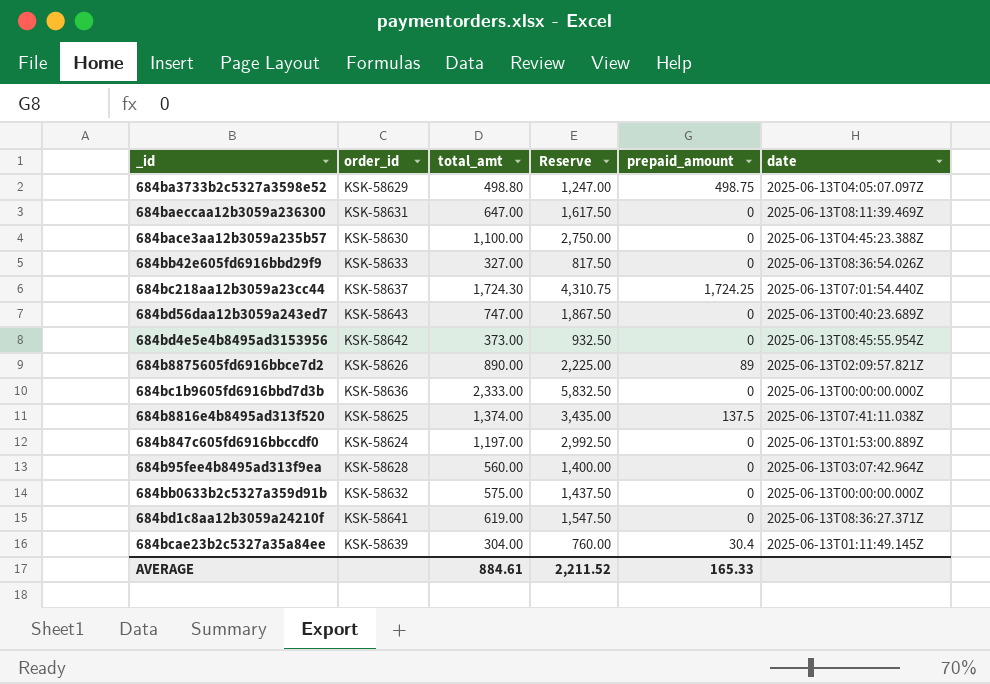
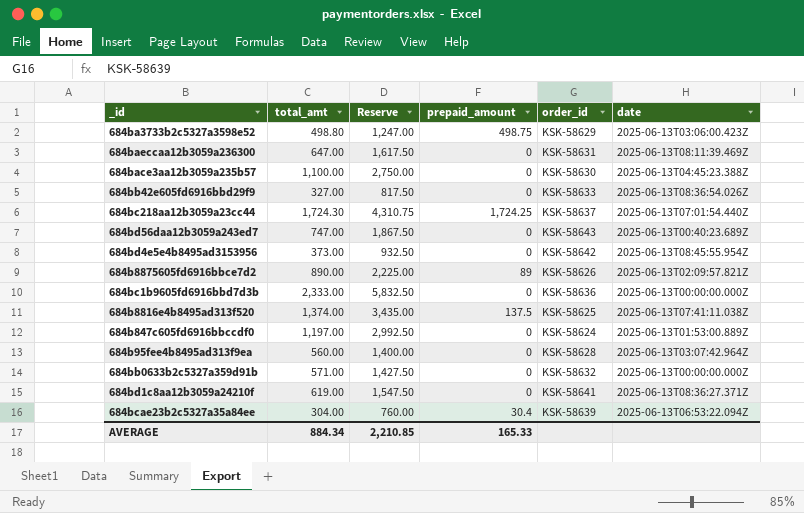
column order_id | position: 2 -> 5
684ba3733b2c5327a3598e52 | date: 2025-06-13T04:05:07.097Z -> 2025-06-13T03:06:00.423Z
684bb0633b2c5327a359d91b | total_amt: 575.00 -> 571.00
684bb0633b2c5327a359d91b | Reserve: 1,437.50 -> 1,427.50
684bcae23b2c5327a35a84ee | date: 2025-06-13T01:11:49.145Z -> 2025-06-13T06:53:22.094Z
AVERAGE | total_amt: 884.61 -> 884.34
AVERAGE | Reserve: 2,211.52 -> 2,210.85

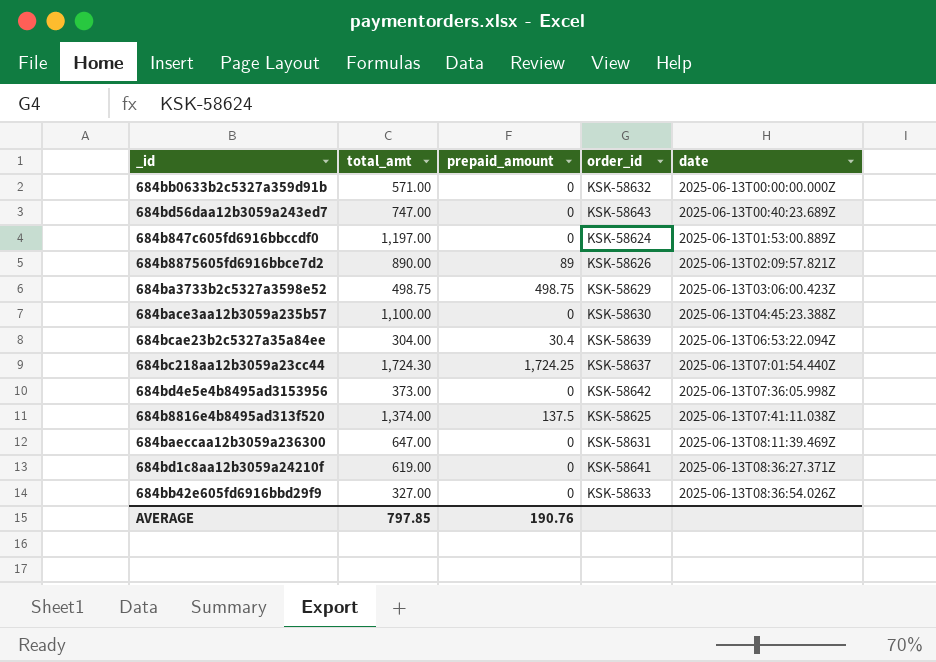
row order: none -> date ascending
column Reserve | formula: [total_amt] * 2.5 -> none
row 684bc1b9605fd6916bbd7d3b: 2,333.00 | 5,832.50 | 0 | KSK-58636 | 2025-06-13T00:00:00.000Z -> none
row 684b95fee4b8495ad313f9ea: 560.00 | 1,400.00 | 0 | KSK-58628 | 2025-06-13T03:07:42.964Z -> none
684ba3733b2c5327a3598e52 | total_amt: 498.80 -> 498.75
684bd4e5e4b8495ad3153956 | date: 2025-06-13T08:45:55.954Z -> 2025-06-13T07:36:05.998Z
AVERAGE | total_amt: 884.34 -> 797.85
AVERAGE | prepaid_amount: 165.33 -> 190.76

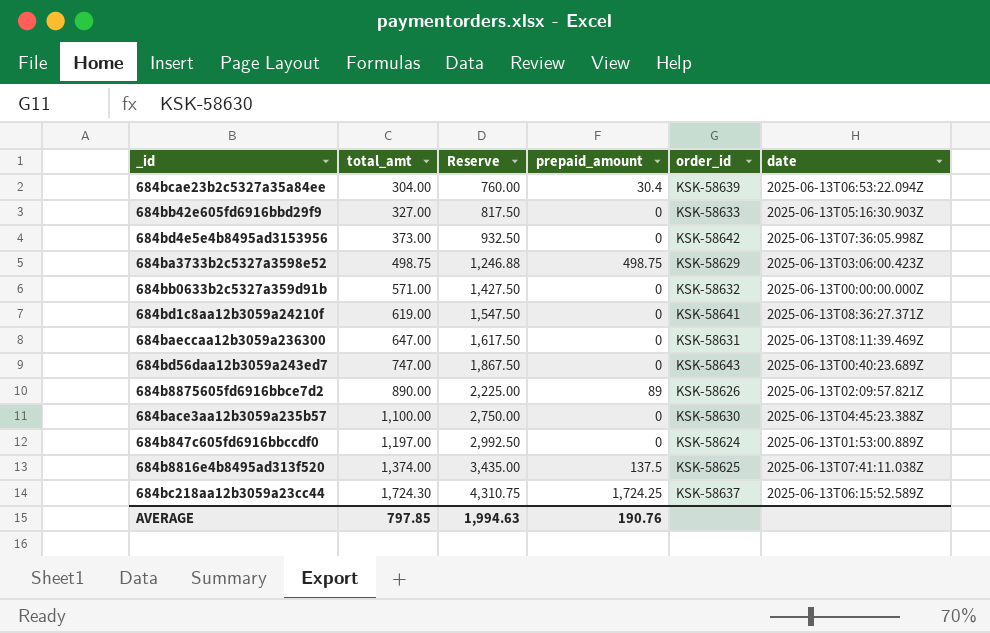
row order: date ascending -> total_amt ascending
column Reserve | formula: none -> [total_amt] * 2.5
684bb42e605fd6916bbd29f9 | date: 2025-06-13T08:36:54.026Z -> 2025-06-13T05:16:30.903Z
684bc218aa12b3059a23cc44 | date: 2025-06-13T07:01:54.440Z -> 2025-06-13T06:15:52.589Z

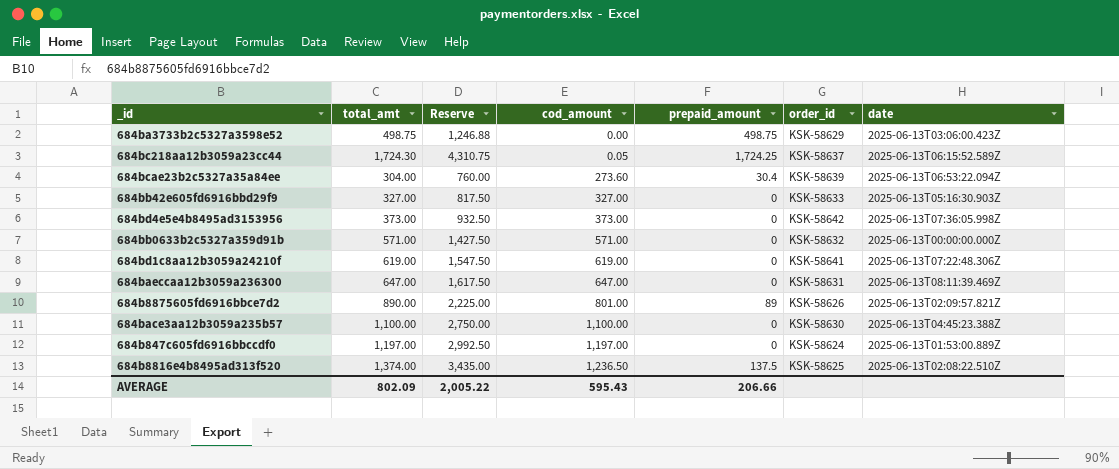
row order: total_amt ascending -> cod_amount ascending
column cod_amount | formula: none -> [total_amt] - [prepaid_amount]
row 684bd56daa12b3059a243ed7: 747.00 | 1,867.50 | 0 | KSK-58643 | 2025-06-13T00:40:23.689Z -> none
684bd1c8aa12b3059a24210f | date: 2025-06-13T08:36:27.371Z -> 2025-06-13T07:22:48.306Z
684b8816e4b8495ad313f520 | date: 2025-06-13T07:41:11.038Z -> 2025-06-13T02:08:22.510Z
AVERAGE | total_amt: 797.85 -> 802.09
AVERAGE | Reserve: 1,994.63 -> 2,005.22
AVERAGE | prepaid_amount: 190.76 -> 206.66

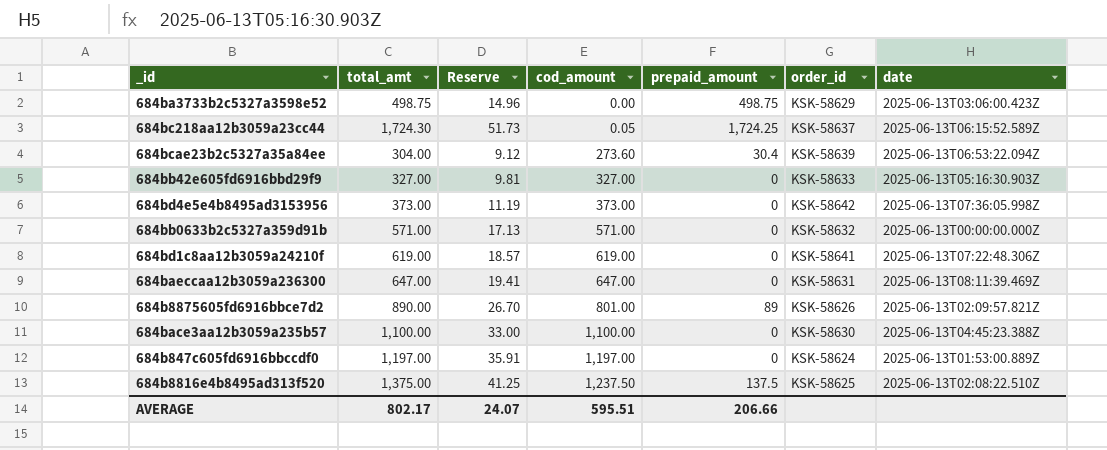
column Reserve | formula: [total_amt] * 2.5 -> [total_amt] * 0.03
684b8816e4b8495ad313f520 | total_amt: 1,374.00 -> 1,375.00
684b8816e4b8495ad313f520 | cod_amount: 1,236.50 -> 1,237.50
AVERAGE | total_amt: 802.09 -> 802.17
AVERAGE | Reserve: 2,005.22 -> 24.07
AVERAGE | cod_amount: 595.43 -> 595.51

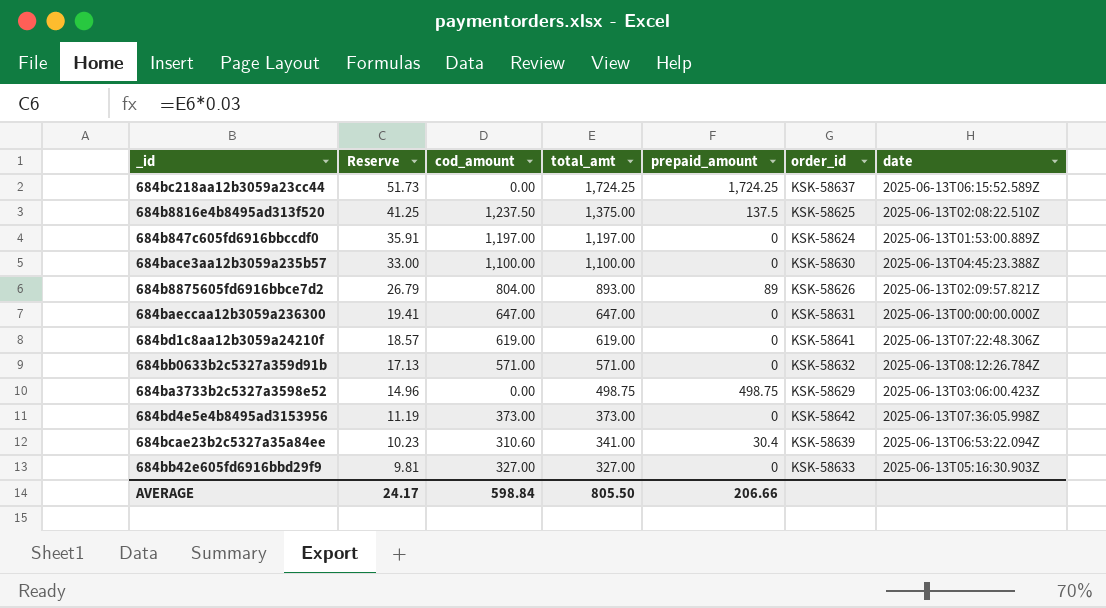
row order: cod_amount ascending -> Reserve descending
column total_amt | position: 2 -> 4
684bc218aa12b3059a23cc44 | cod_amount: 0.05 -> 0.00
684bc218aa12b3059a23cc44 | total_amt: 1,724.30 -> 1,724.25
684b8875605fd6916bbce7d2 | Reserve: 26.70 -> 26.79
684b8875605fd6916bbce7d2 | cod_amount: 801.00 -> 804.00
684b8875605fd6916bbce7d2 | total_amt: 890.00 -> 893.00
684baeccaa12b3059a236300 | date: 2025-06-13T08:11:39.469Z -> 2025-06-13T00:00:00.000Z
684bb0633b2c5327a359d91b | date: 2025-06-13T00:00:00.000Z -> 2025-06-13T08:12:26.784Z
684bcae23b2c5327a35a84ee | Reserve: 9.12 -> 10.23
684bcae23b2c5327a35a84ee | cod_amount: 273.60 -> 310.60
684bcae23b2c5327a35a84ee | total_amt: 304.00 -> 341.00
AVERAGE | Reserve: 24.07 -> 24.17
AVERAGE | cod_amount: 595.51 -> 598.84
AVERAGE | total_amt: 802.17 -> 805.50

